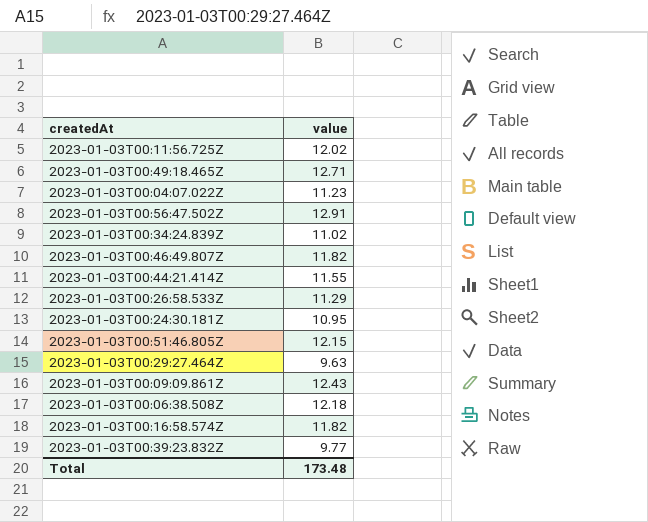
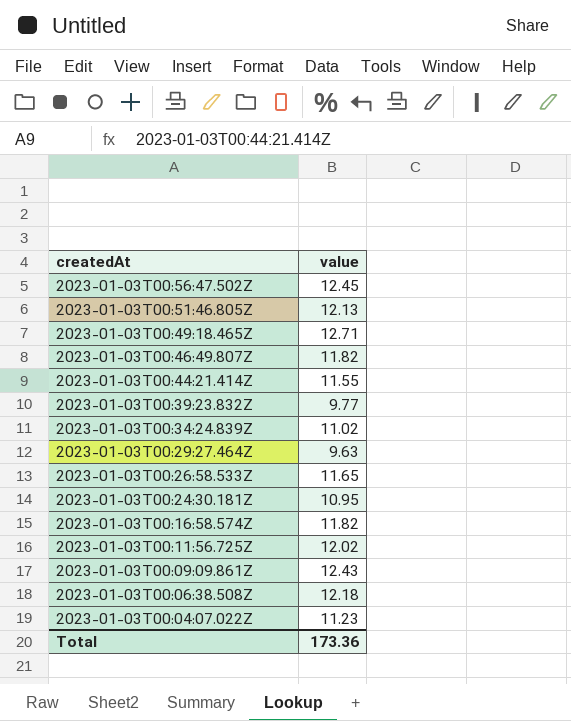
row order: none -> createdAt descending
2023-01-03T00:56:47.502Z | value: 12.91 -> 12.45
2023-01-03T00:51:46.805Z | value: 12.15 -> 12.13
2023-01-03T00:26:58.533Z | value: 11.29 -> 11.65
Total | value: 173.48 -> 173.36

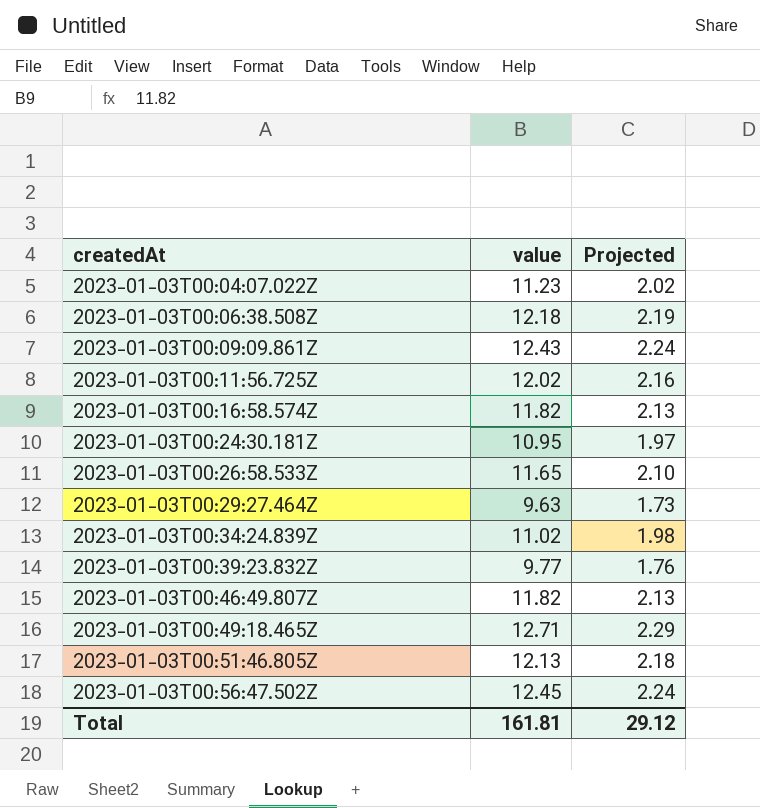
row order: createdAt descending -> createdAt ascending
column Projected | formula: none -> [value] * 0.18
row 2023-01-03T00:44:21.414Z: 11.55 -> none
Total | value: 173.36 -> 161.81

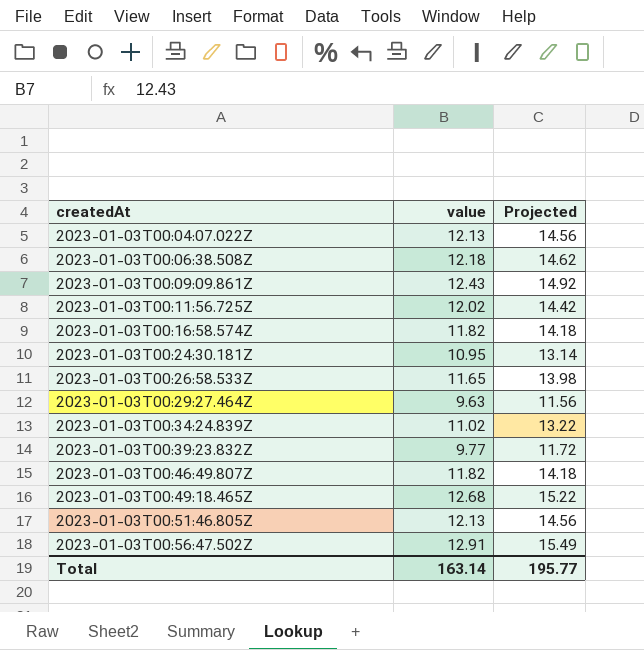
column Projected | formula: [value] * 0.18 -> [value] * 1.2
2023-01-03T00:04:07.022Z | value: 11.23 -> 12.13
2023-01-03T00:49:18.465Z | value: 12.71 -> 12.68
2023-01-03T00:56:47.502Z | value: 12.45 -> 12.91
Total | value: 161.81 -> 163.14
Total | Projected: 29.12 -> 195.77

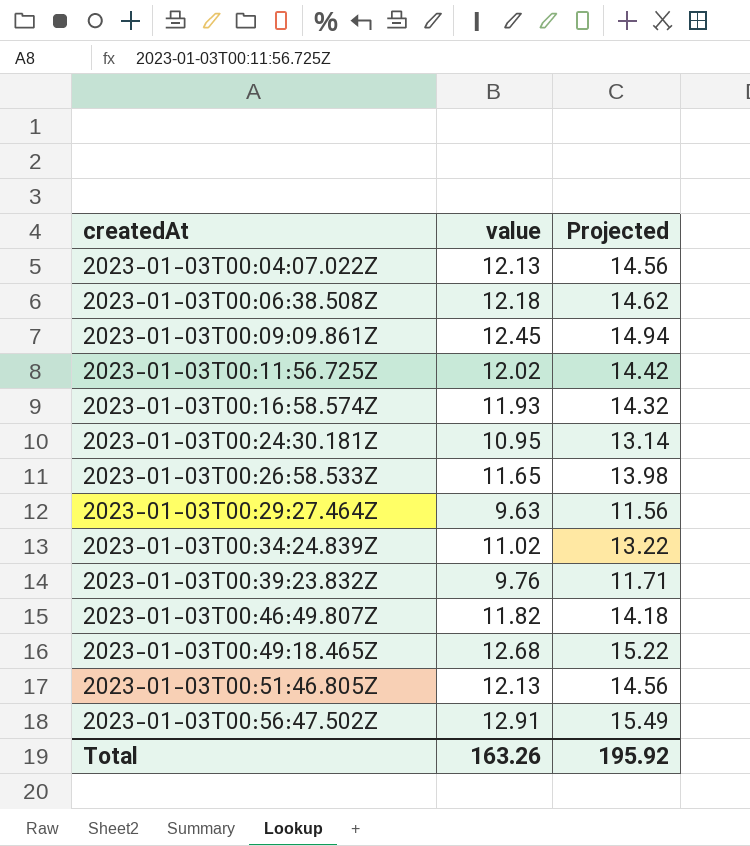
2023-01-03T00:09:09.861Z | value: 12.43 -> 12.45
2023-01-03T00:09:09.861Z | Projected: 14.92 -> 14.94
2023-01-03T00:16:58.574Z | value: 11.82 -> 11.93
2023-01-03T00:16:58.574Z | Projected: 14.18 -> 14.32
2023-01-03T00:39:23.832Z | value: 9.77 -> 9.76
2023-01-03T00:39:23.832Z | Projected: 11.72 -> 11.71
Total | value: 163.14 -> 163.26
Total | Projected: 195.77 -> 195.92

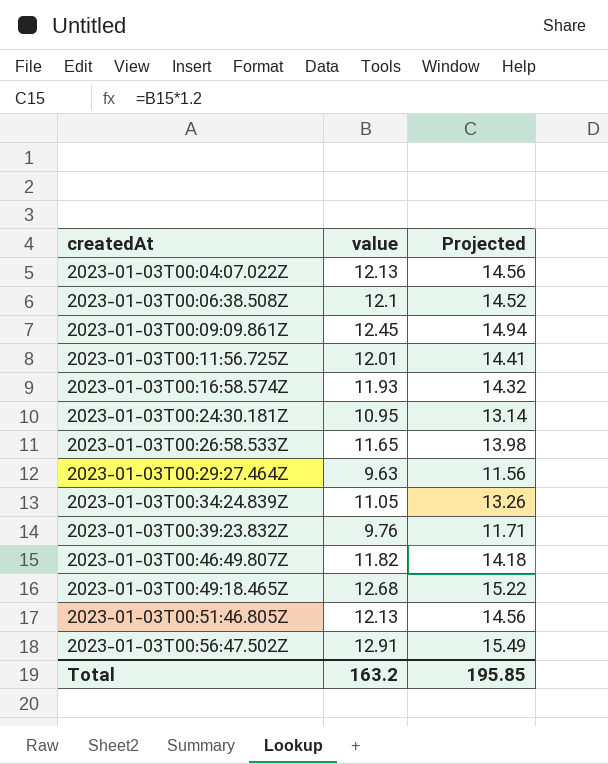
2023-01-03T00:06:38.508Z | value: 12.18 -> 12.1
2023-01-03T00:06:38.508Z | Projected: 14.62 -> 14.52
2023-01-03T00:11:56.725Z | value: 12.02 -> 12.01
2023-01-03T00:11:56.725Z | Projected: 14.42 -> 14.41
2023-01-03T00:34:24.839Z | value: 11.02 -> 11.05
2023-01-03T00:34:24.839Z | Projected: 13.22 -> 13.26
Total | value: 163.26 -> 163.2
Total | Projected: 195.92 -> 195.85

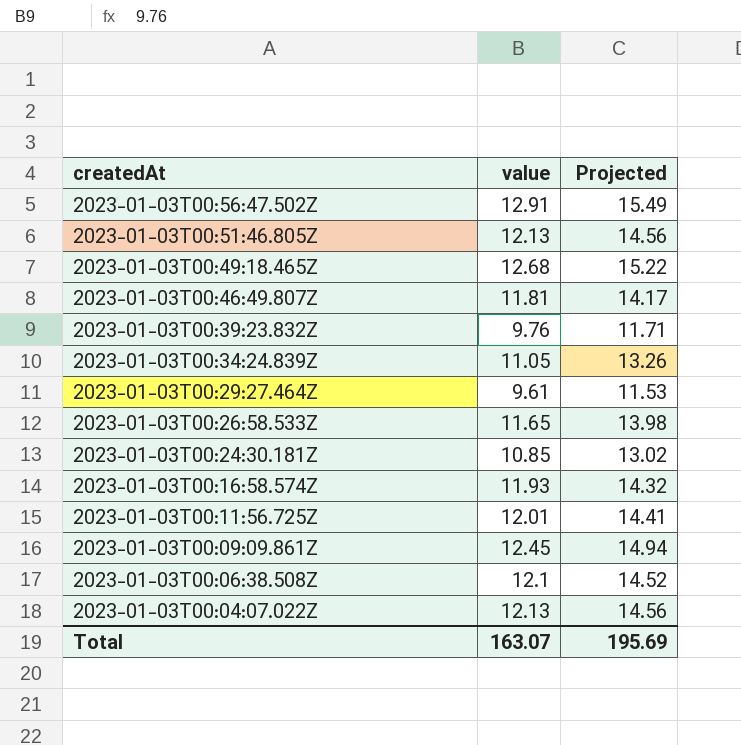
row order: createdAt ascending -> createdAt descending
2023-01-03T00:46:49.807Z | value: 11.82 -> 11.81
2023-01-03T00:46:49.807Z | Projected: 14.18 -> 14.17
2023-01-03T00:29:27.464Z | value: 9.63 -> 9.61
2023-01-03T00:29:27.464Z | Projected: 11.56 -> 11.53
2023-01-03T00:24:30.181Z | value: 10.95 -> 10.85
2023-01-03T00:24:30.181Z | Projected: 13.14 -> 13.02
Total | value: 163.2 -> 163.07
Total | Projected: 195.85 -> 195.69

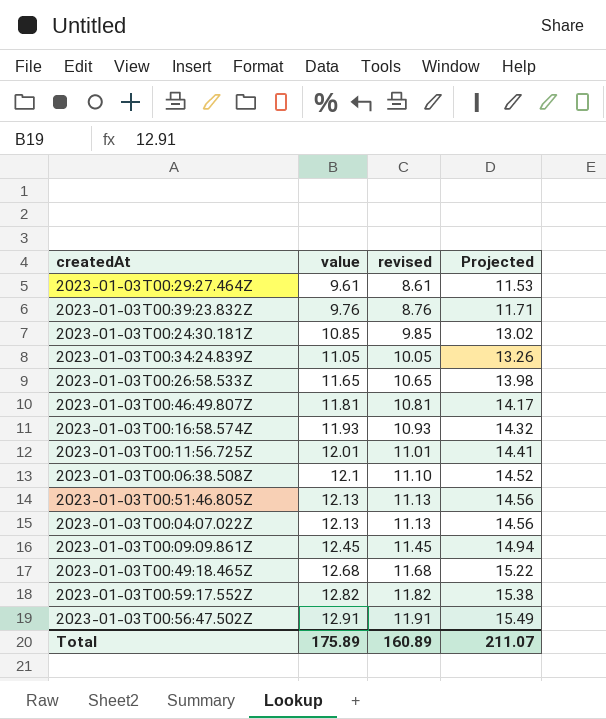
row order: createdAt descending -> value ascending
column revised | formula: none -> [value] - 1
row 2023-01-03T00:59:17.552Z: none -> 12.82 | 11.82 | 15.38
Total | value: 163.07 -> 175.89
Total | Projected: 195.69 -> 211.07

